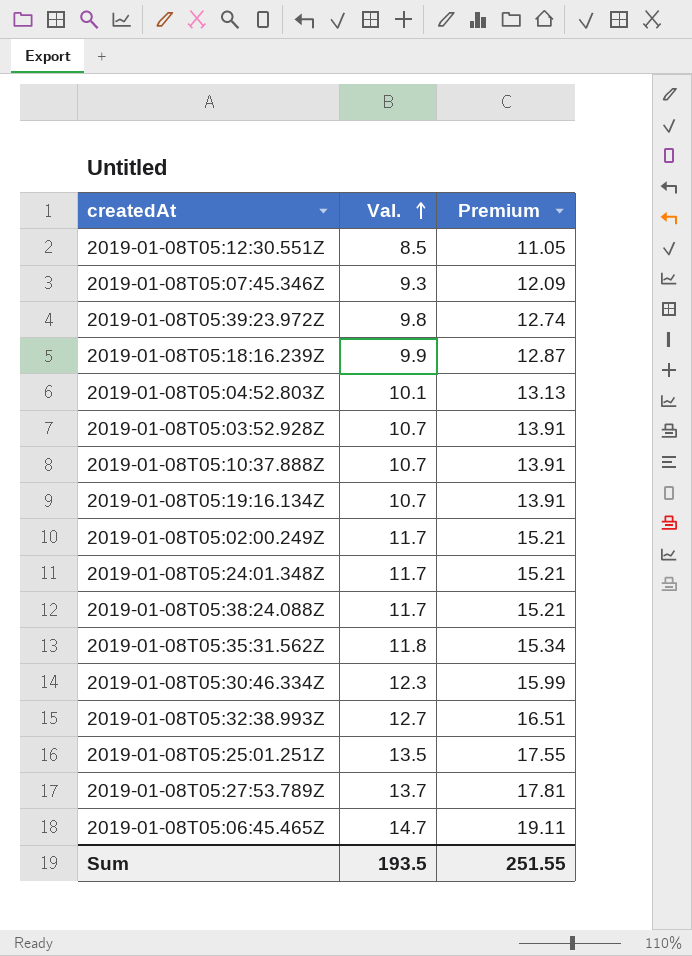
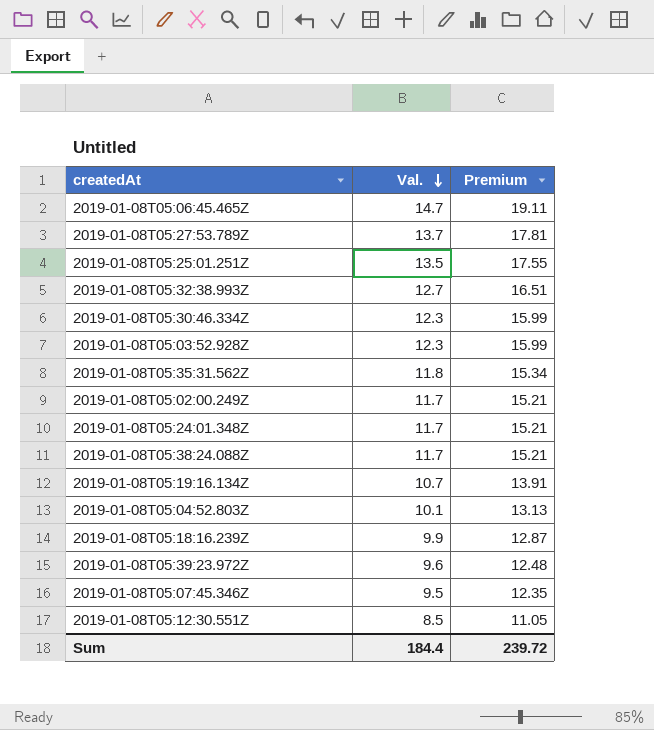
row order: Val. ascending -> Val. descending
row 2019-01-08T05:10:37.888Z: 10.7 | 13.91 -> none
2019-01-08T05:03:52.928Z | Val.: 10.7 -> 12.3
2019-01-08T05:03:52.928Z | Premium: 13.91 -> 15.99
2019-01-08T05:39:23.972Z | Val.: 9.8 -> 9.6
2019-01-08T05:39:23.972Z | Premium: 12.74 -> 12.48
2019-01-08T05:07:45.346Z | Val.: 9.3 -> 9.5
2019-01-08T05:07:45.346Z | Premium: 12.09 -> 12.35
Sum | Val.: 193.5 -> 184.4
Sum | Premium: 251.55 -> 239.72

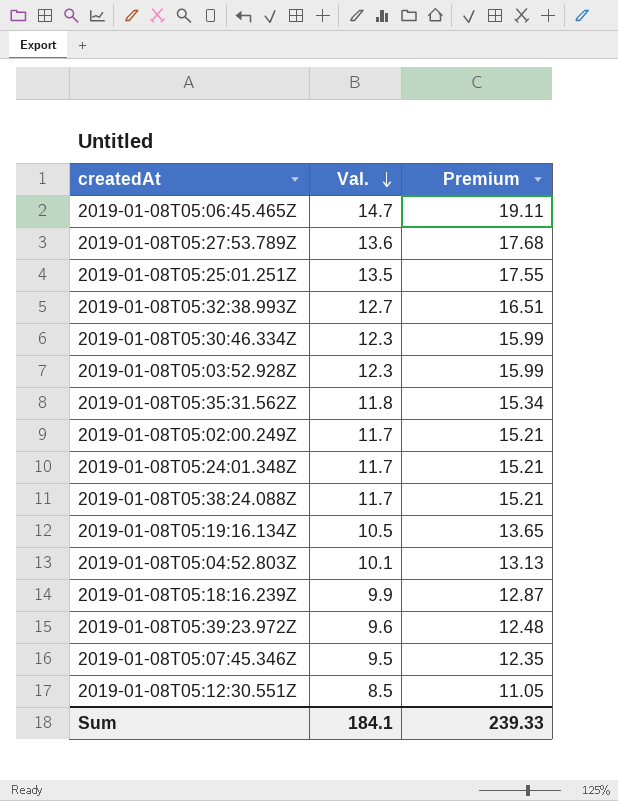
2019-01-08T05:27:53.789Z | Val.: 13.7 -> 13.6
2019-01-08T05:27:53.789Z | Premium: 17.81 -> 17.68
2019-01-08T05:19:16.134Z | Val.: 10.7 -> 10.5
2019-01-08T05:19:16.134Z | Premium: 13.91 -> 13.65
Sum | Val.: 184.4 -> 184.1
Sum | Premium: 239.72 -> 239.33

